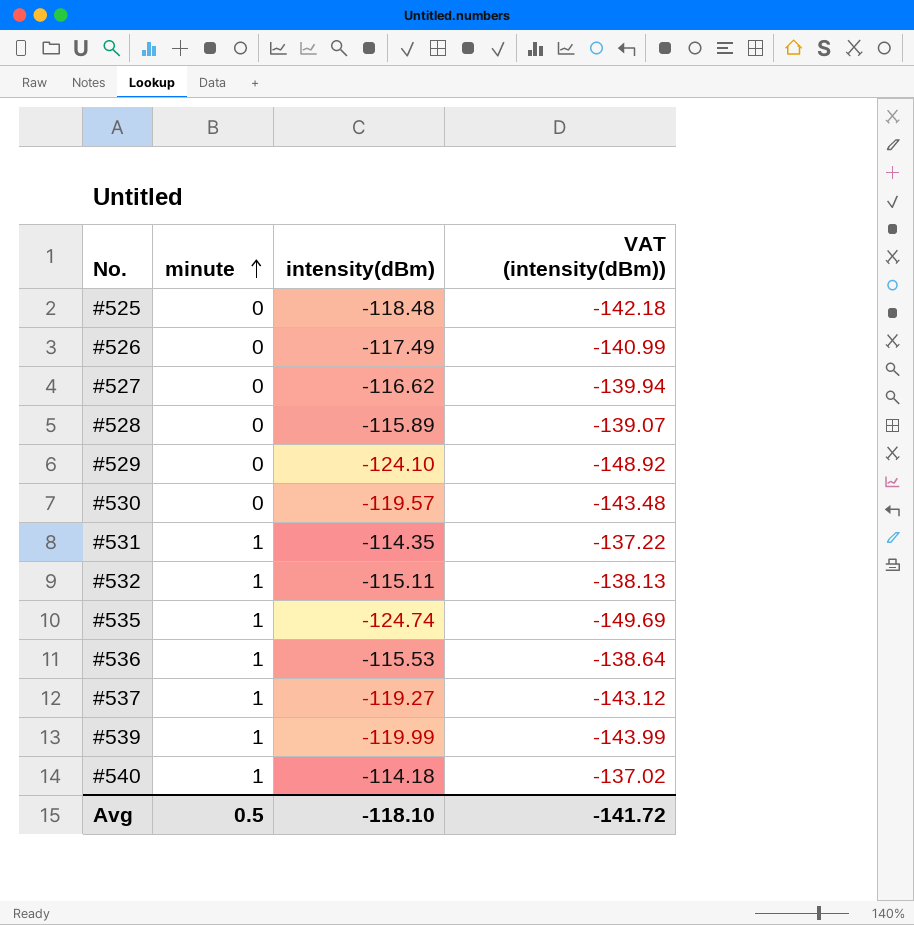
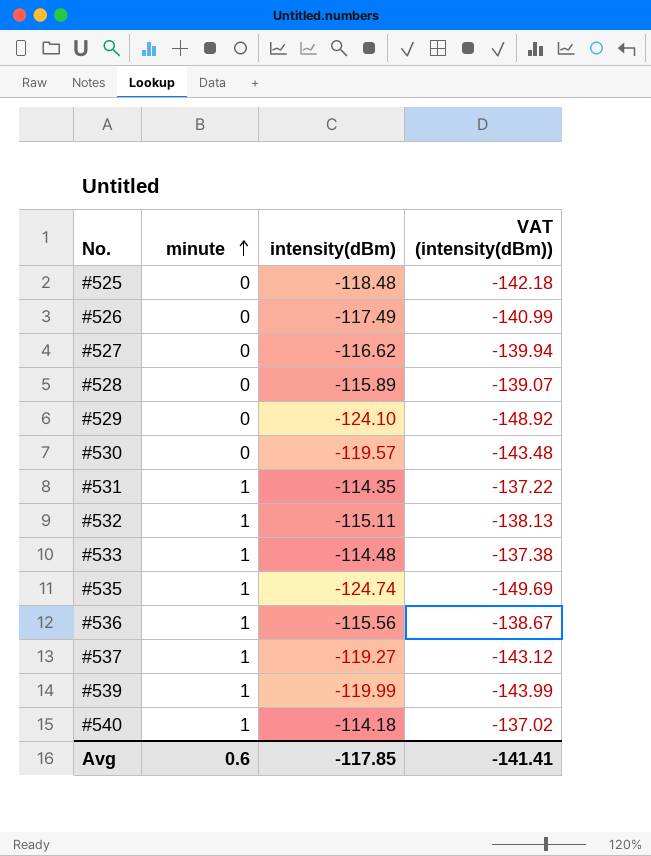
row #533: none -> 1 | -114.48 | -137.38
#536 | intensity(dBm): -115.53 -> -115.56
#536 | VAT (intensity(dBm)): -138.64 -> -138.67
Avg | minute: 0.5 -> 0.6
Avg | intensity(dBm): -118.10 -> -117.85
Avg | VAT (intensity(dBm)): -141.72 -> -141.41

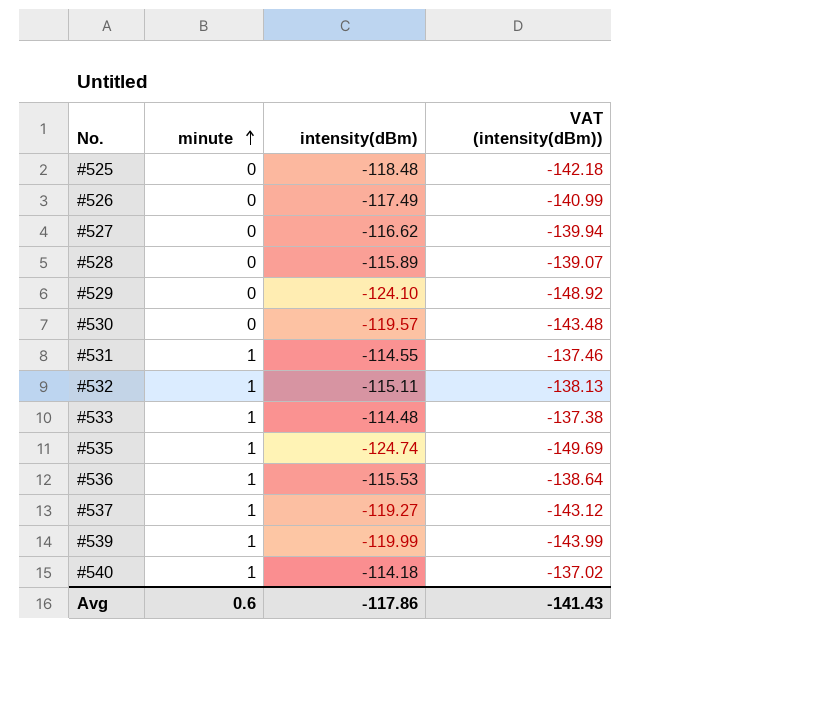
#531 | intensity(dBm): -114.35 -> -114.55
#531 | VAT (intensity(dBm)): -137.22 -> -137.46
#536 | intensity(dBm): -115.56 -> -115.53
#536 | VAT (intensity(dBm)): -138.67 -> -138.64
Avg | intensity(dBm): -117.85 -> -117.86
Avg | VAT (intensity(dBm)): -141.41 -> -141.43

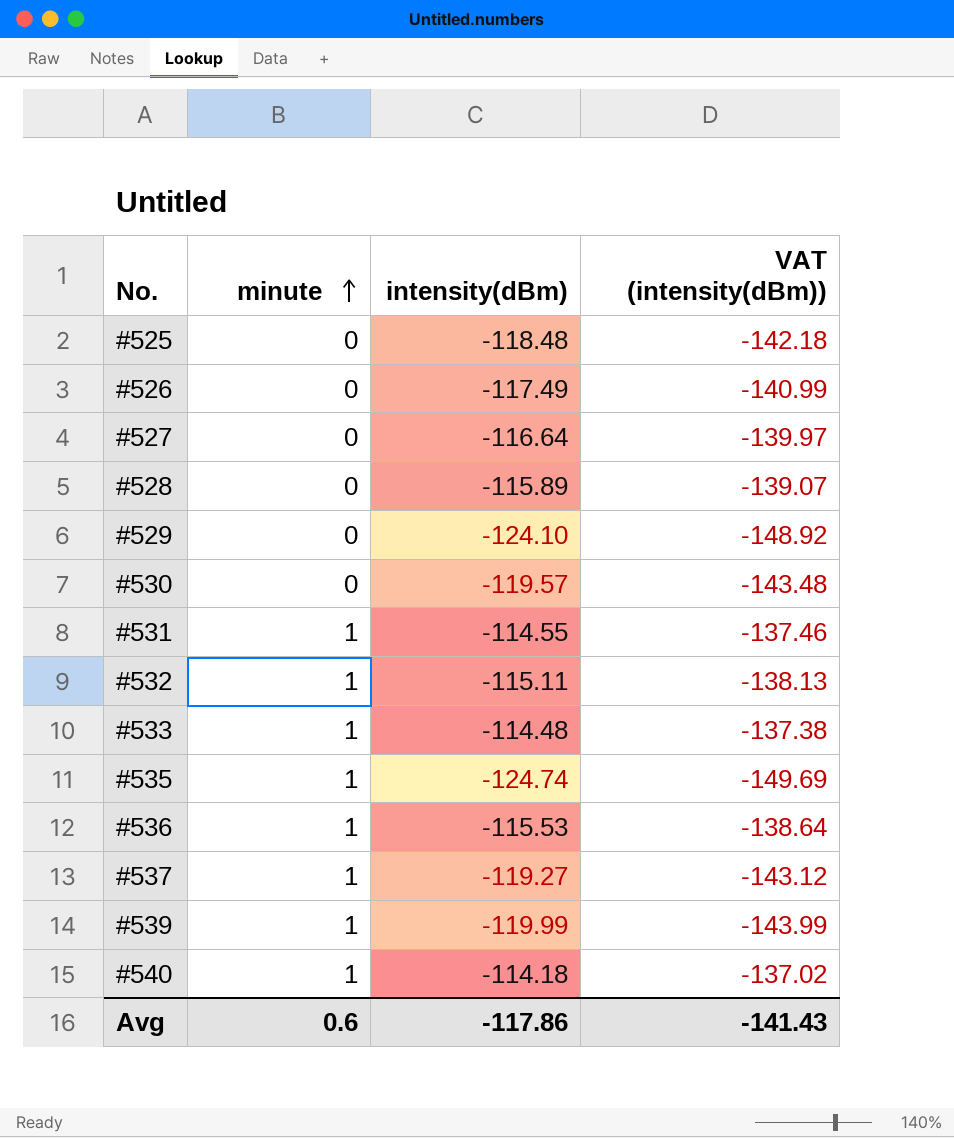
#527 | intensity(dBm): -116.62 -> -116.64
#527 | VAT (intensity(dBm)): -139.94 -> -139.97

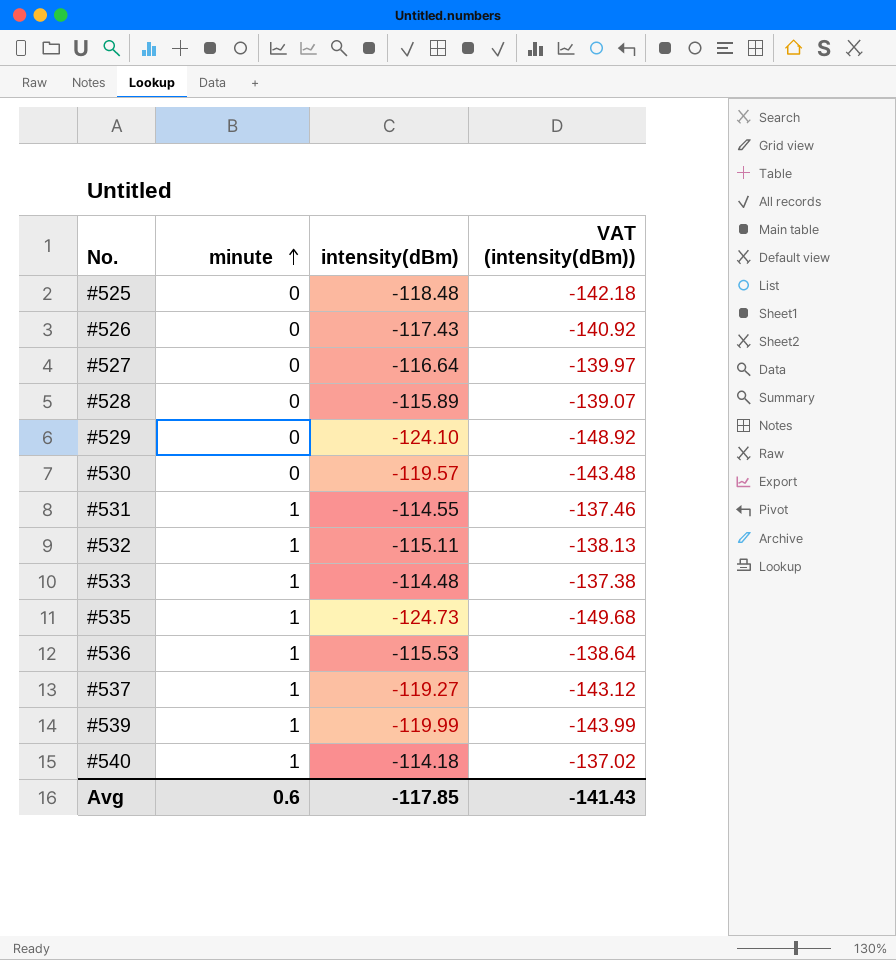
#526 | intensity(dBm): -117.49 -> -117.43
#526 | VAT (intensity(dBm)): -140.99 -> -140.92
#535 | intensity(dBm): -124.74 -> -124.73
#535 | VAT (intensity(dBm)): -149.69 -> -149.68
Avg | intensity(dBm): -117.86 -> -117.85

